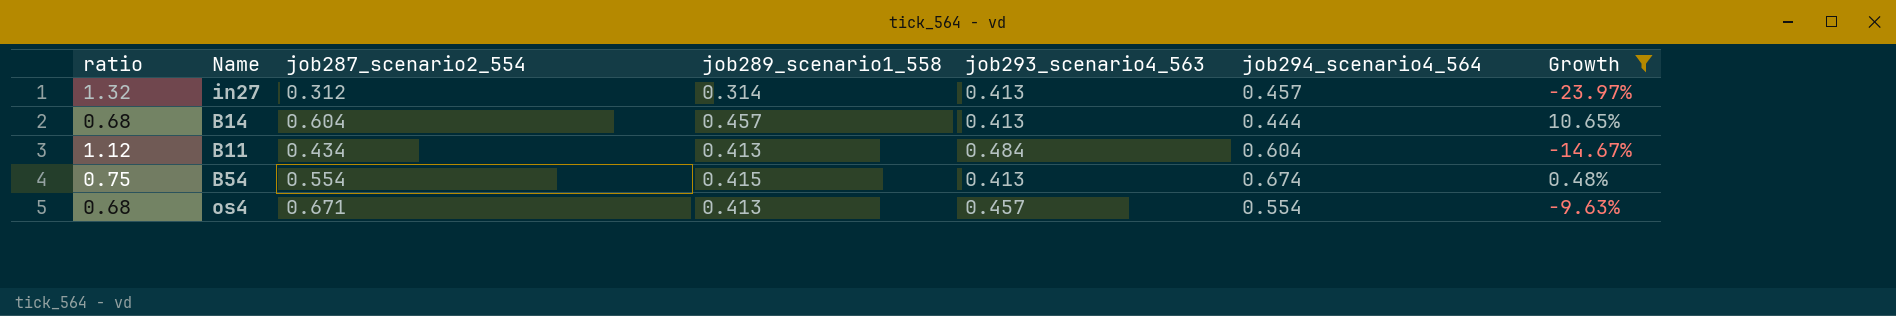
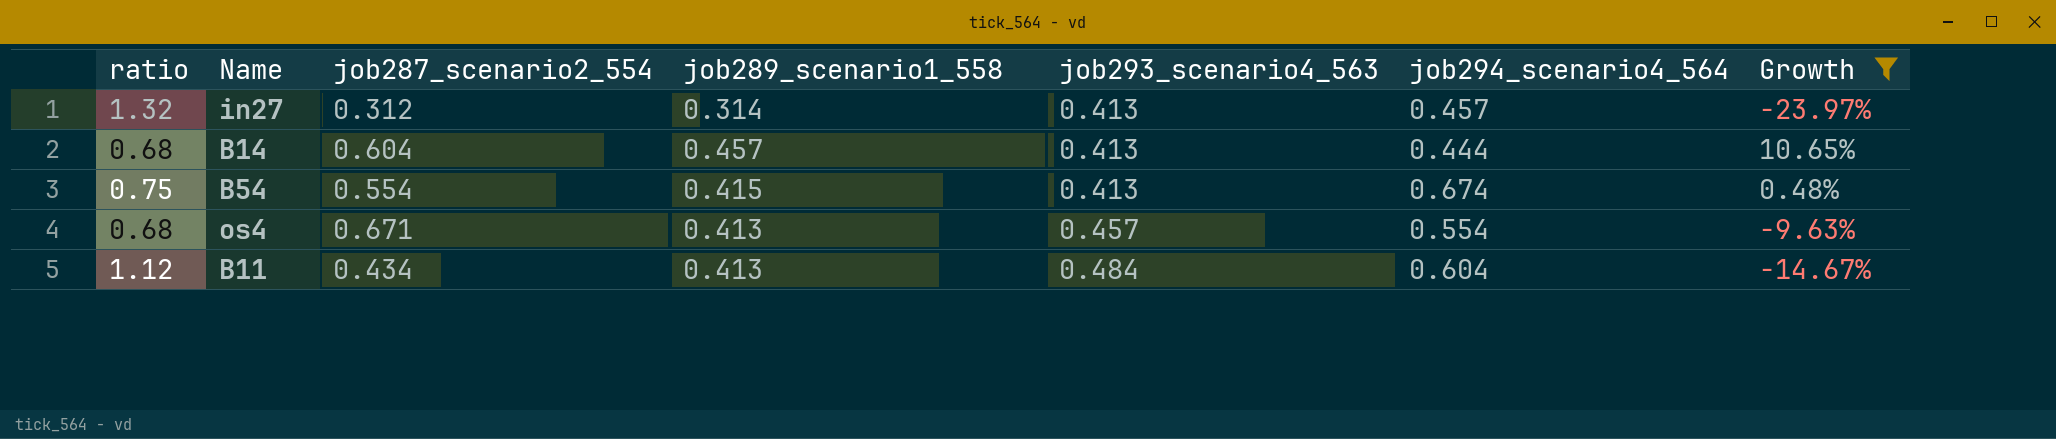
row order: none -> job293_scenario4_563 ascending

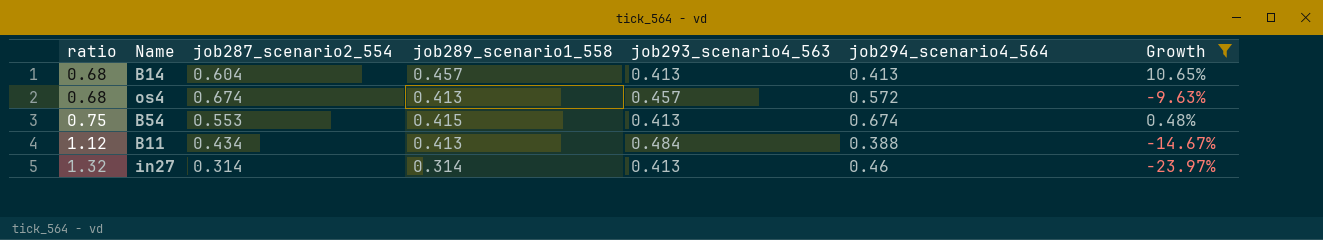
row order: job293_scenario4_563 ascending -> ratio ascending
B14 | job294_scenario4_564: 0.444 -> 0.413
os4 | job287_scenario2_554: 0.671 -> 0.674
os4 | job294_scenario4_564: 0.554 -> 0.572
B54 | job287_scenario2_554: 0.554 -> 0.553
B11 | job294_scenario4_564: 0.604 -> 0.388
in27 | job287_scenario2_554: 0.312 -> 0.314
in27 | job294_scenario4_564: 0.457 -> 0.46

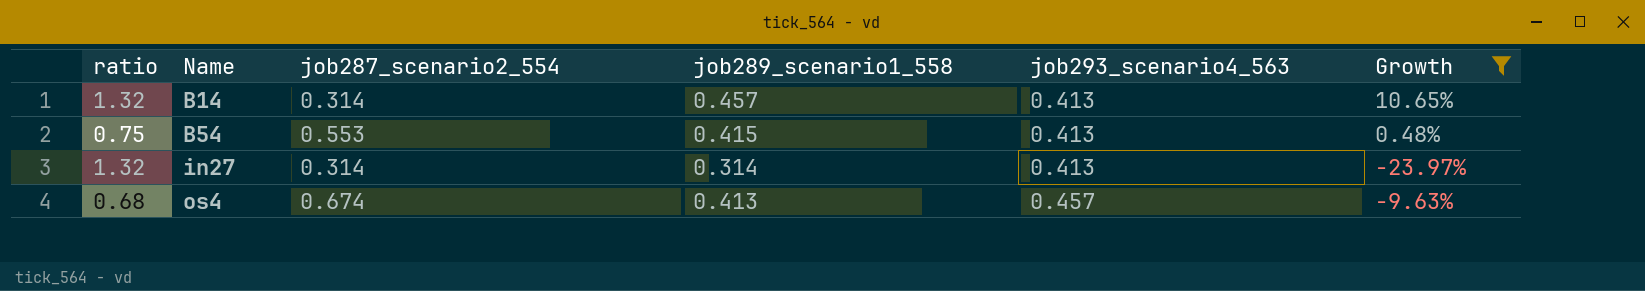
row order: ratio ascending -> Name ascending
column job294_scenario4_564 | position: 6 -> none
row B11: 1.12 | 0.434 | 0.413 | 0.484 | 0.388 | -14.67% -> none
B14 | ratio: 0.68 -> 1.32
B14 | job287_scenario2_554: 0.604 -> 0.314

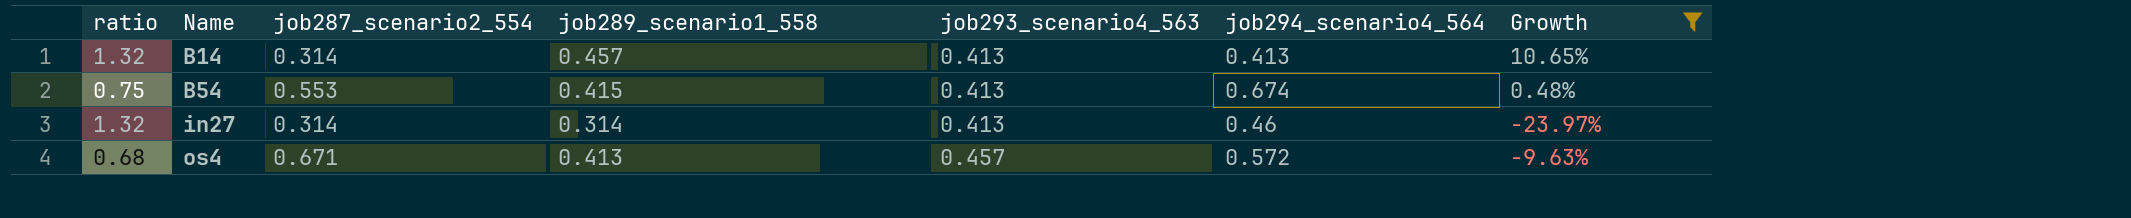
column job294_scenario4_564 | position: none -> 6
os4 | job287_scenario2_554: 0.674 -> 0.671

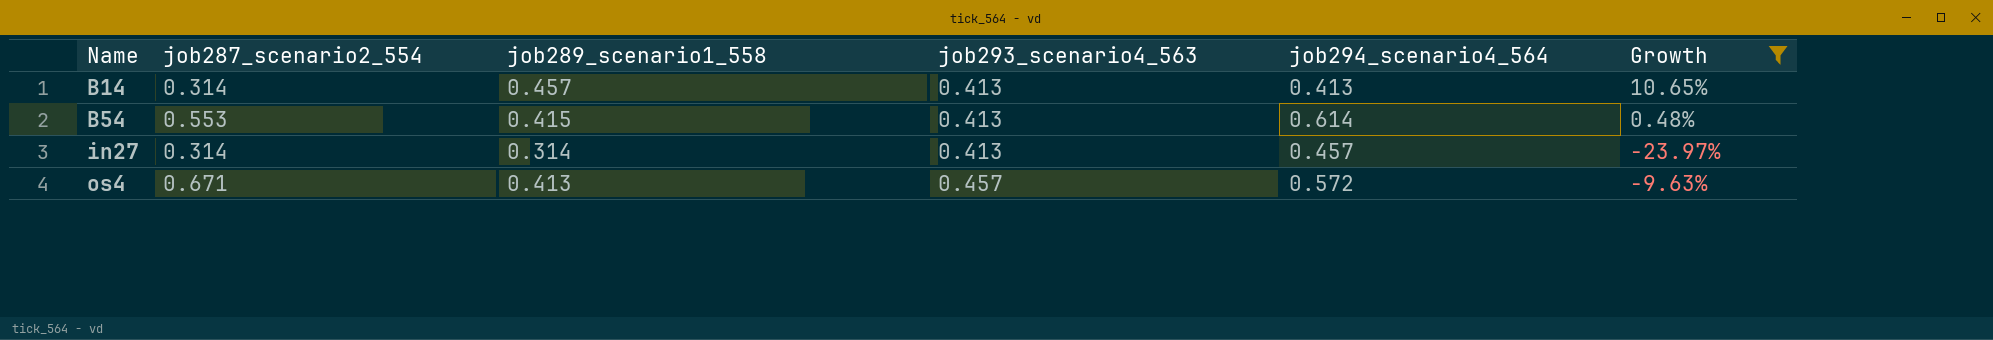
column ratio | formula: [job293_scenario4_563] / [job287_scenario2_554] -> none
B54 | job294_scenario4_564: 0.674 -> 0.614
in27 | job294_scenario4_564: 0.46 -> 0.457

